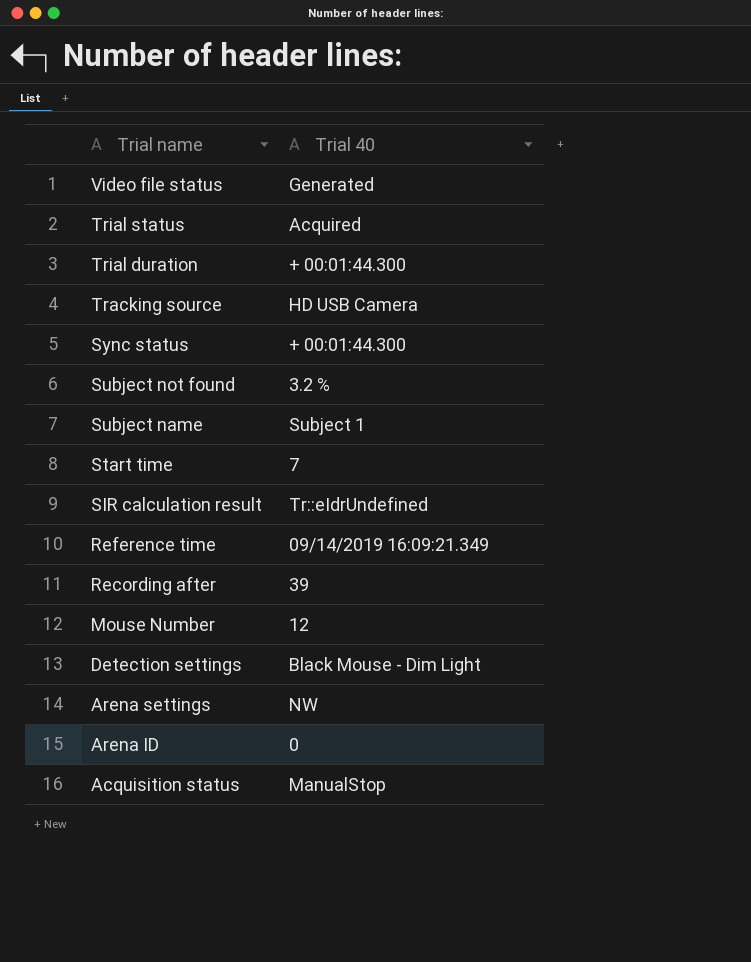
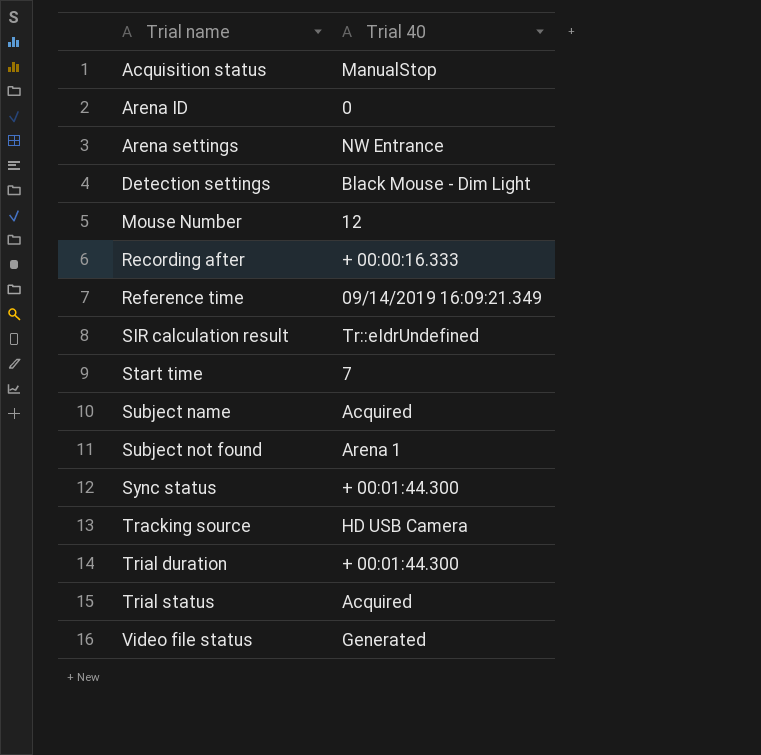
row order: Trial name descending -> Trial name ascending
Arena settings | Trial 40: NW -> NW Entrance
Recording after | Trial 40: 39 -> + 00:00:16.333
Subject name | Trial 40: Subject 1 -> Acquired
Subject not found | Trial 40: 3.2 % -> Arena 1

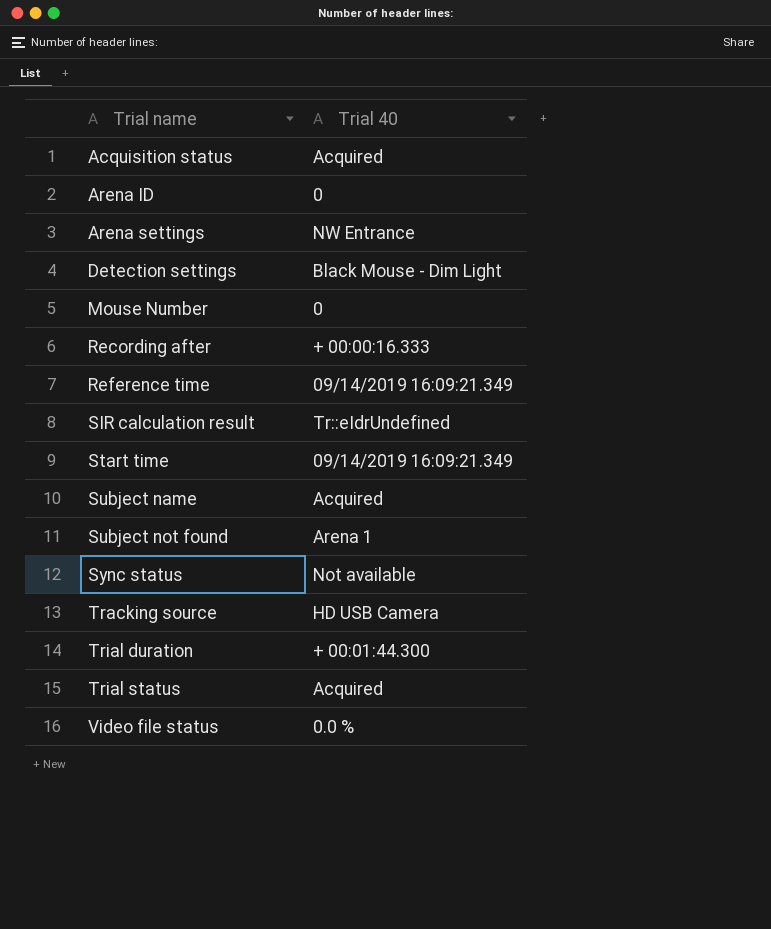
Acquisition status | Trial 40: ManualStop -> Acquired
Mouse Number | Trial 40: 12 -> 0
Start time | Trial 40: 7 -> 09/14/2019 16:09:21.349
Sync status | Trial 40: + 00:01:44.300 -> Not available
Video file status | Trial 40: Generated -> 0.0 %

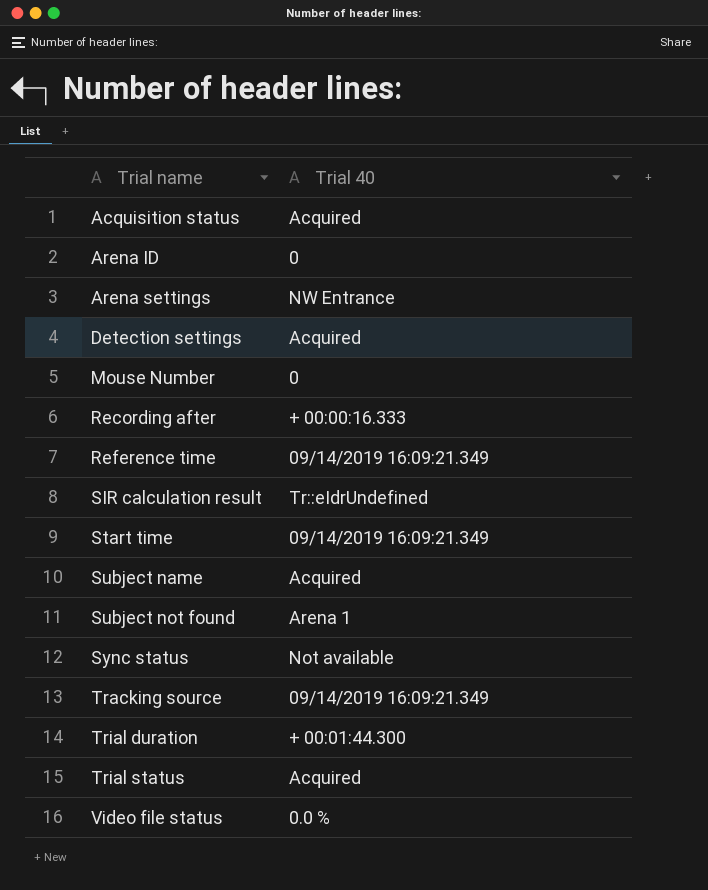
Detection settings | Trial 40: Black Mouse - Dim Light -> Acquired
Tracking source | Trial 40: HD USB Camera -> 09/14/2019 16:09:21.349

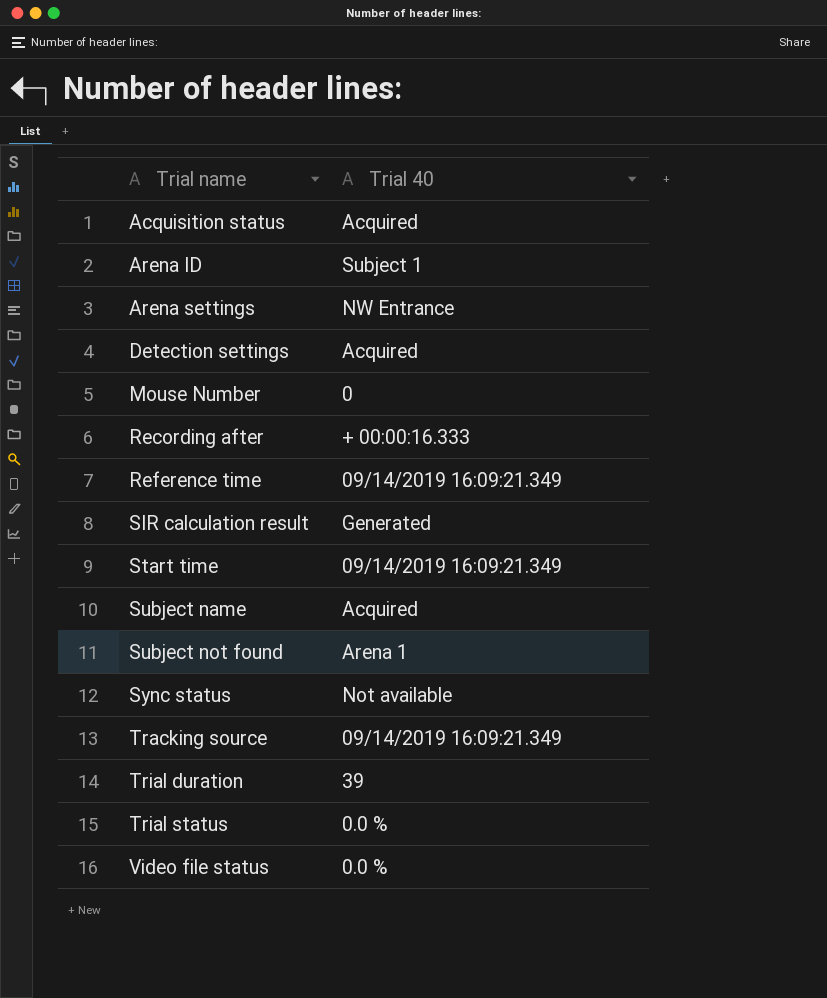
Arena ID | Trial 40: 0 -> Subject 1
SIR calculation result | Trial 40: Tr::eIdrUndefined -> Generated
Trial duration | Trial 40: + 00:01:44.300 -> 39
Trial status | Trial 40: Acquired -> 0.0 %

